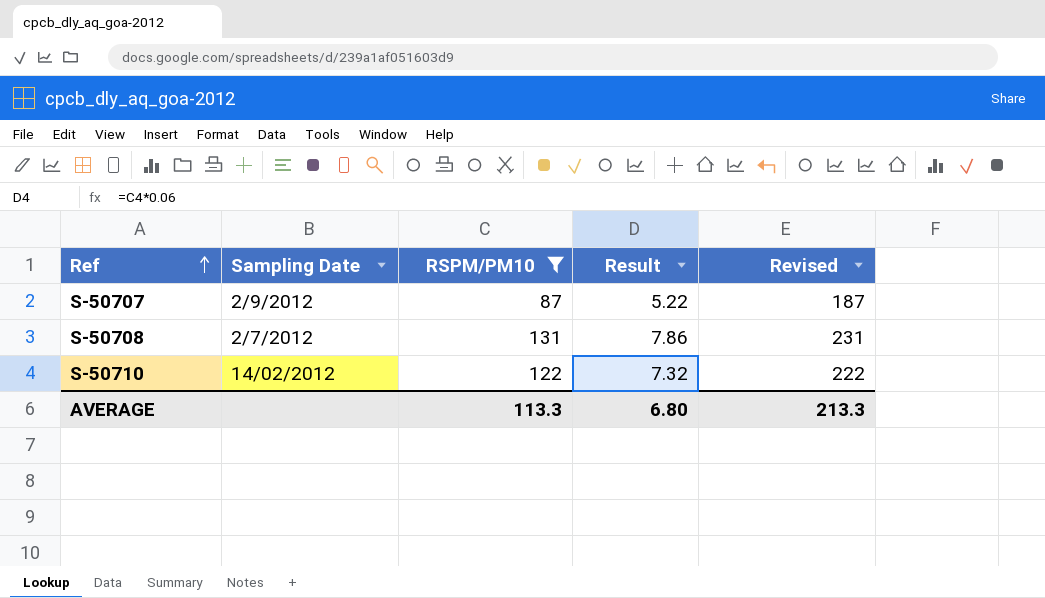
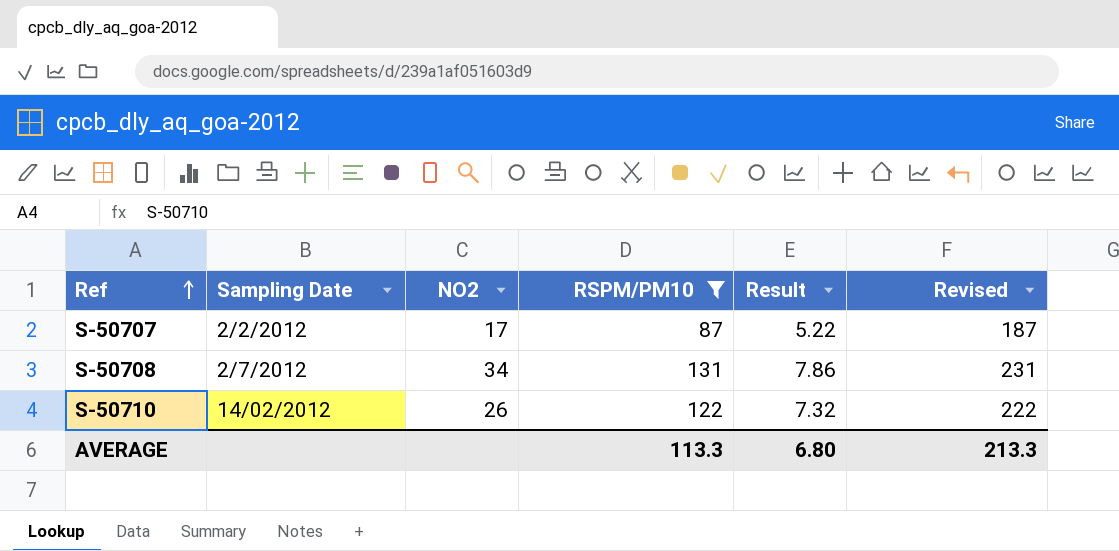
column NO2 | position: none -> 3
S-50707 | Sampling Date: 2/9/2012 -> 2/2/2012

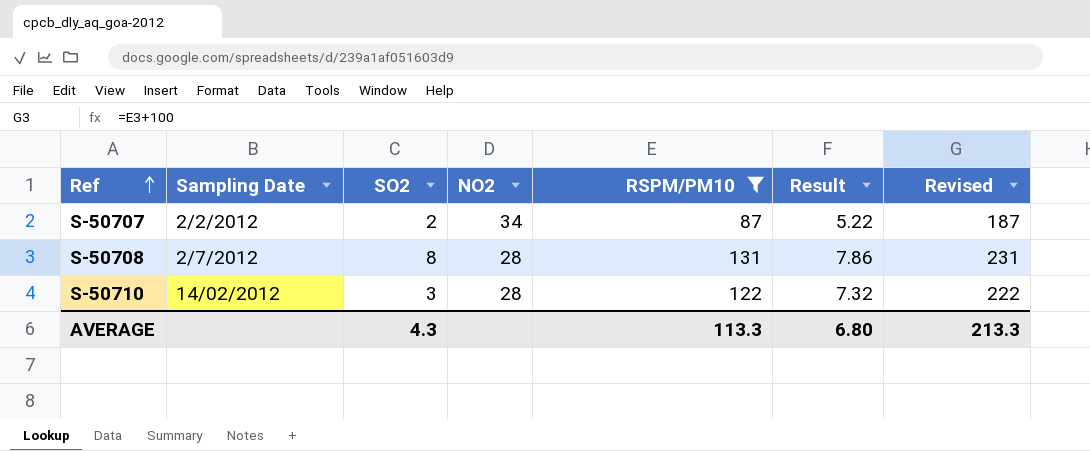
column SO2 | position: none -> 3
S-50707 | NO2: 17 -> 34
S-50708 | NO2: 34 -> 28
S-50710 | NO2: 26 -> 28

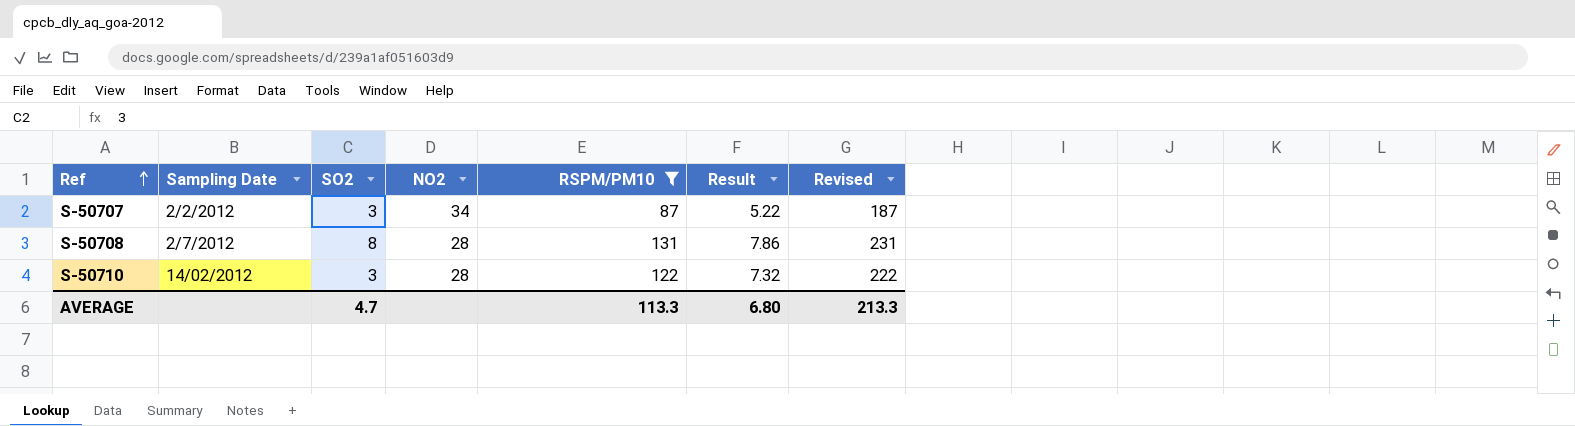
S-50707 | SO2: 2 -> 3
AVERAGE | SO2: 4.3 -> 4.7

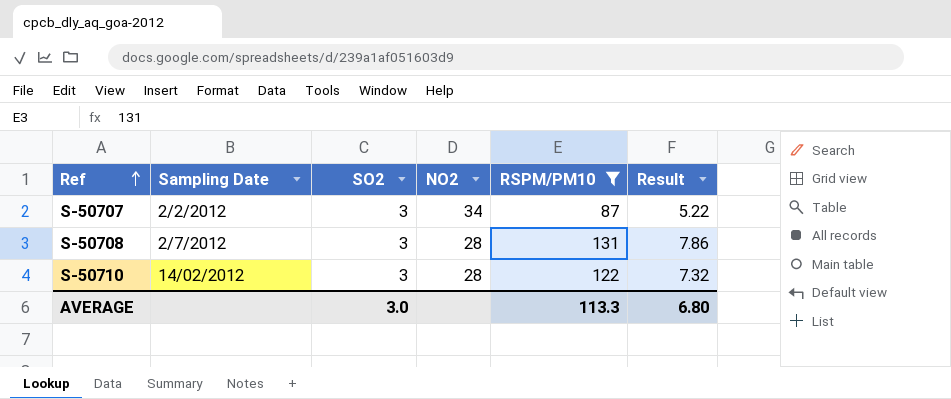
column Revised | formula: [RSPM/PM10] + 100 -> none
S-50708 | SO2: 8 -> 3
AVERAGE | SO2: 4.7 -> 3.0

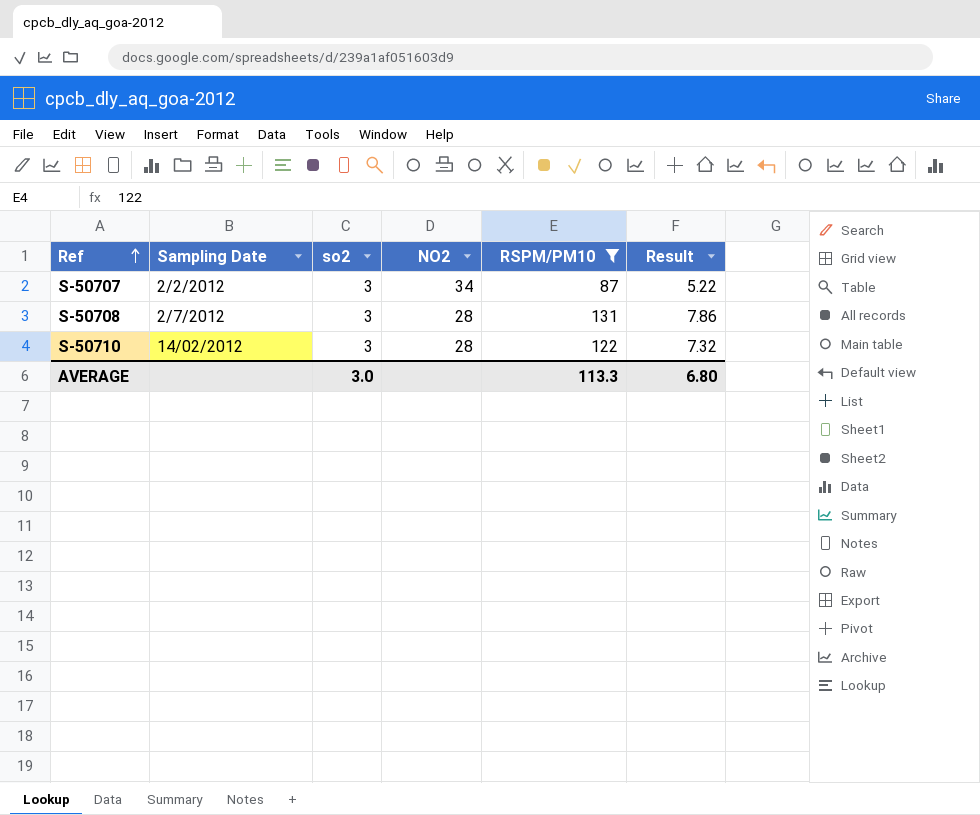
column name: SO2 -> so2

